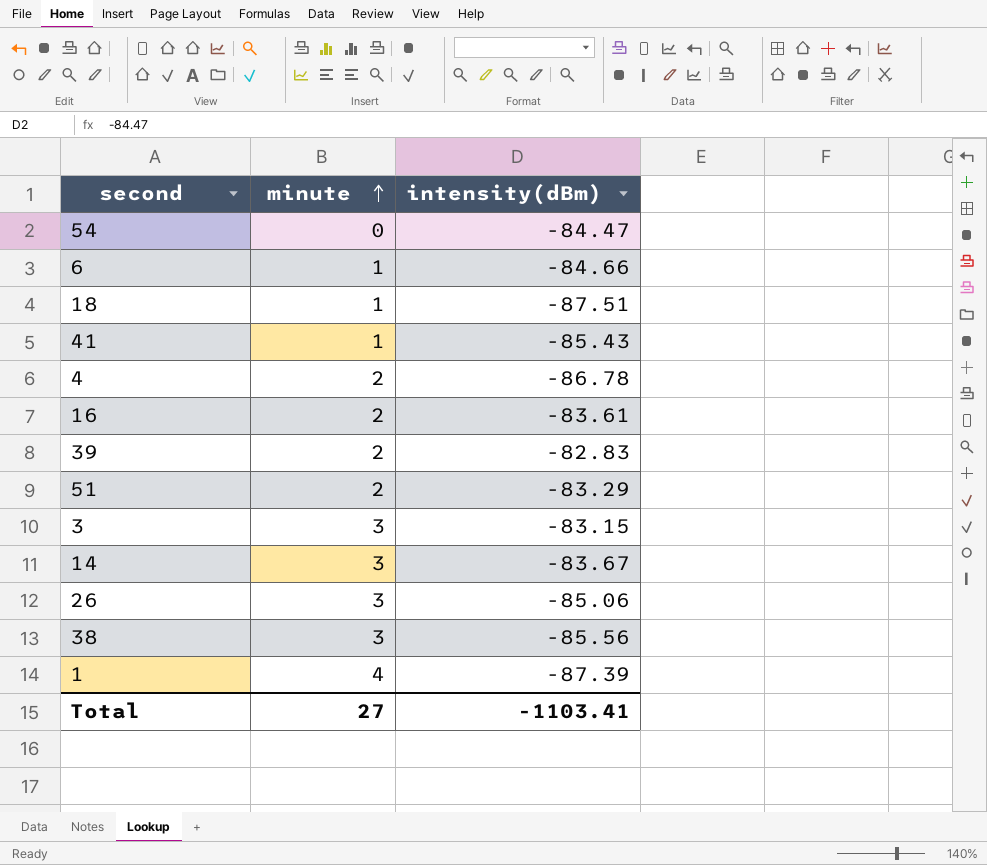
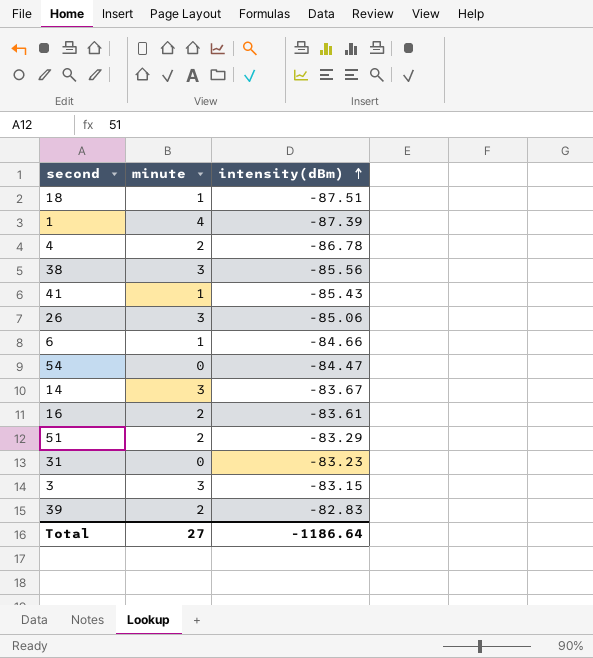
row order: minute ascending -> intensity(dBm) ascending
row 31: none -> 0 | -83.23
Total | intensity(dBm): -1103.41 -> -1186.64

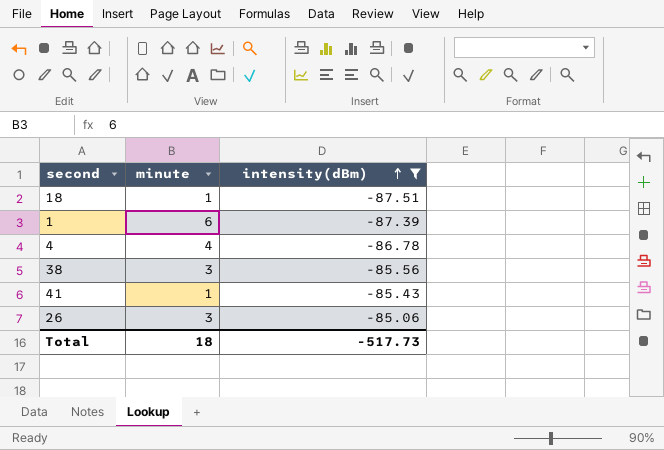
filter: none -> intensity(dBm) <= -85.06
1 | minute: 4 -> 6
4 | minute: 2 -> 4
Total | minute: 27 -> 18
Total | intensity(dBm): -1186.64 -> -517.73

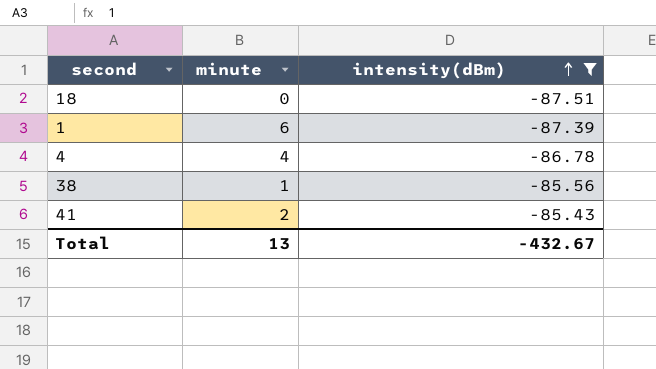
row 26: 3 | -85.06 -> none
18 | minute: 1 -> 0
38 | minute: 3 -> 1
41 | minute: 1 -> 2
Total | minute: 18 -> 13
Total | intensity(dBm): -517.73 -> -432.67

